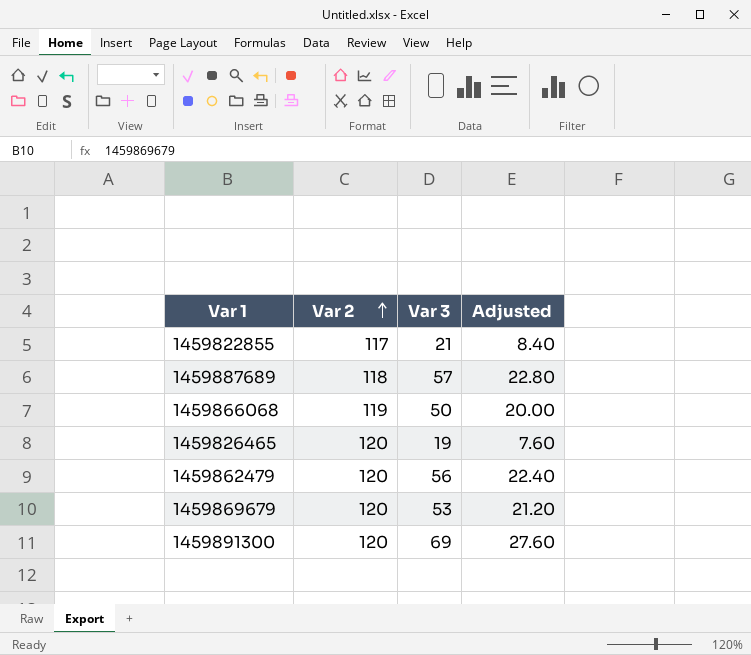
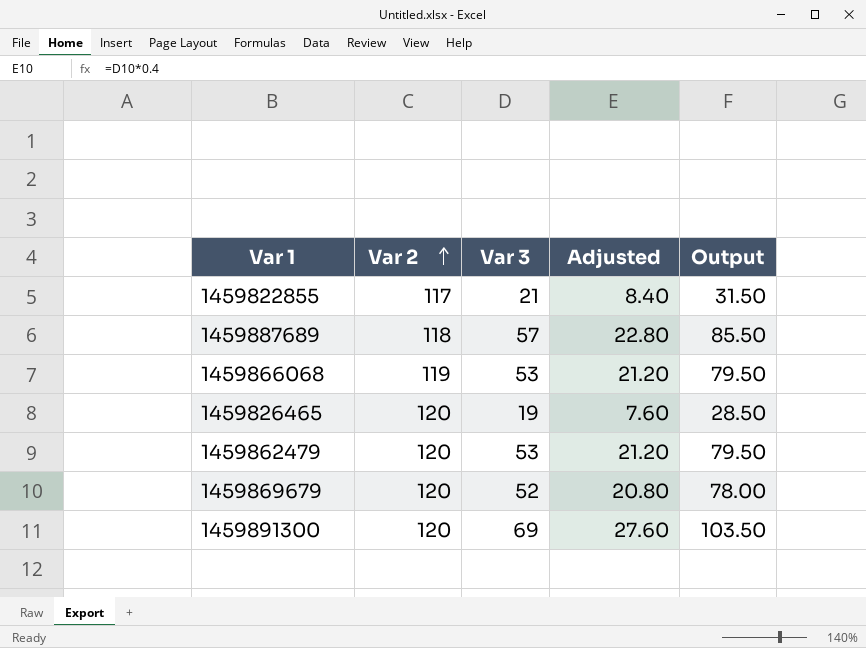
column Output | formula: none -> [Var 3] * 1.5
1459866068 | Var 3: 50 -> 53
1459866068 | Adjusted: 20.00 -> 21.20
1459862479 | Var 3: 56 -> 53
1459862479 | Adjusted: 22.40 -> 21.20
1459869679 | Var 3: 53 -> 52
1459869679 | Adjusted: 21.20 -> 20.80

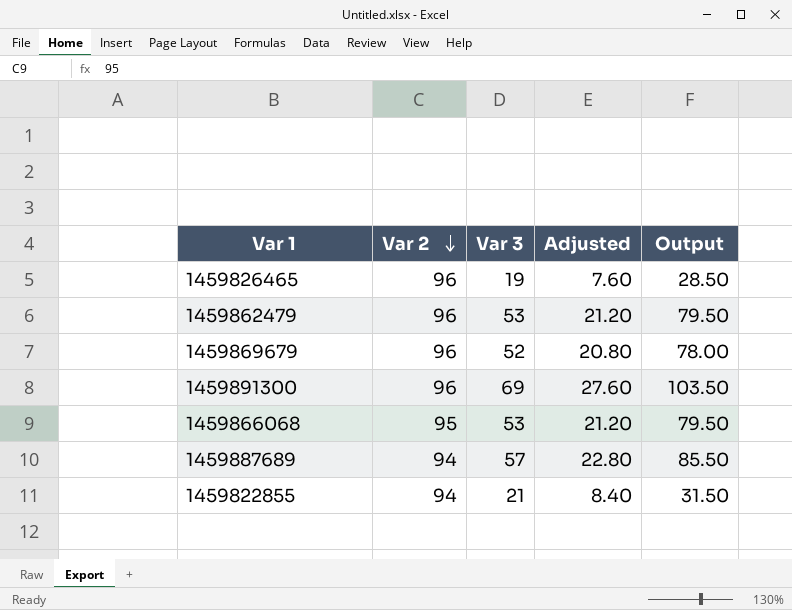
row order: Var 2 ascending -> Var 2 descending
1459826465 | Var 2: 120 -> 96
1459862479 | Var 2: 120 -> 96
1459869679 | Var 2: 120 -> 96
1459891300 | Var 2: 120 -> 96
1459866068 | Var 2: 119 -> 95
1459887689 | Var 2: 118 -> 94
1459822855 | Var 2: 117 -> 94

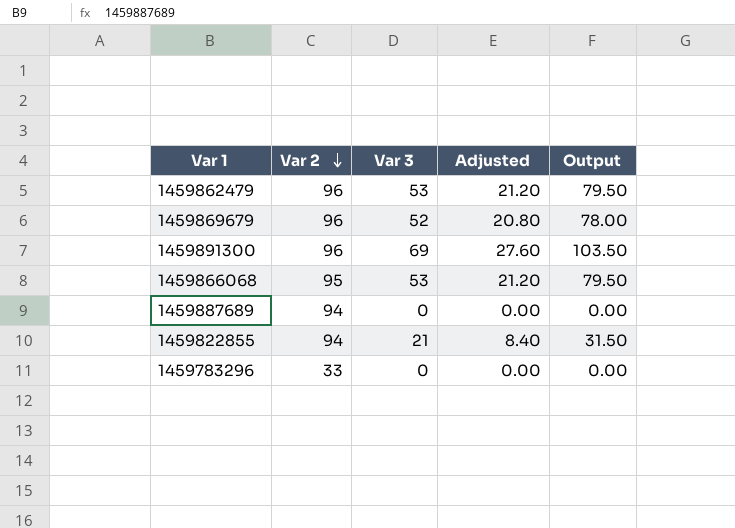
row 1459826465: 96 | 19 | 7.60 | 28.50 -> none
1459887689 | Var 3: 57 -> 0
1459887689 | Adjusted: 22.80 -> 0.00
1459887689 | Output: 85.50 -> 0.00
row 1459783296: none -> 33 | 0 | 0.00 | 0.00

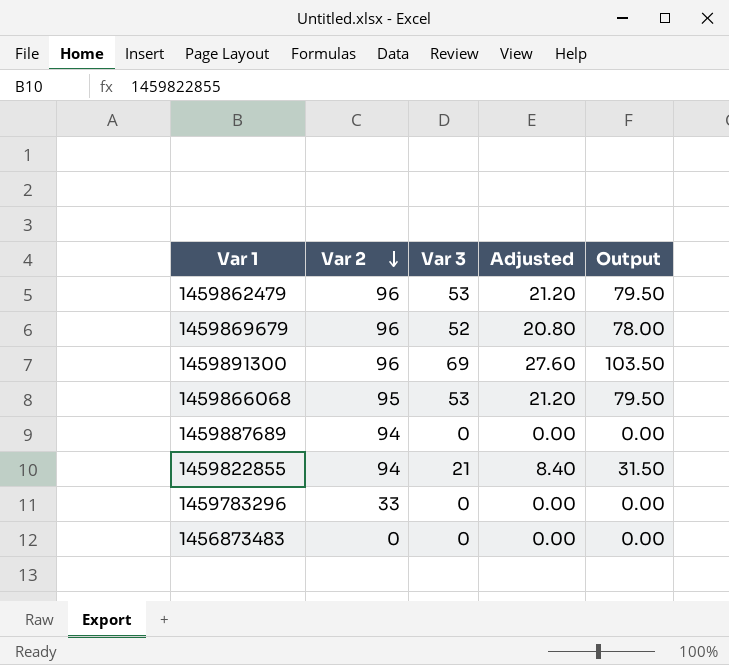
row 1456873483: none -> 0 | 0 | 0.00 | 0.00

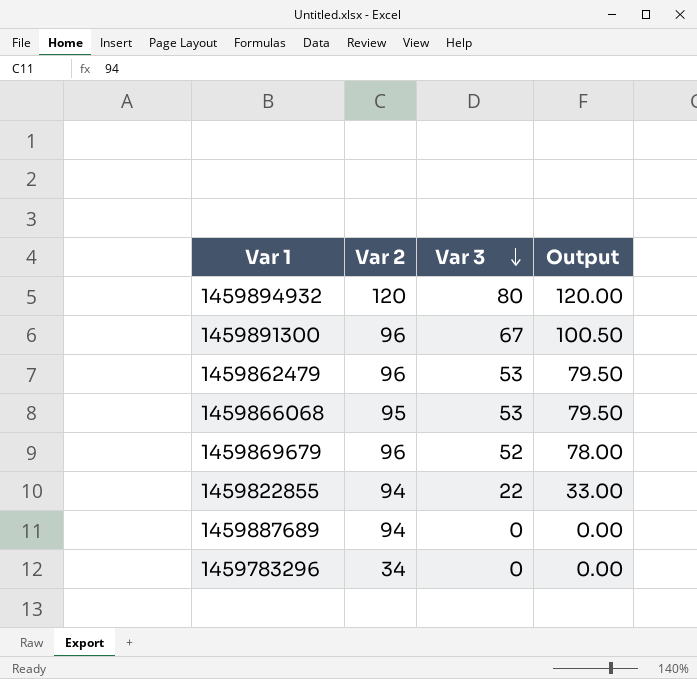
row order: Var 2 descending -> Var 3 descending
column Adjusted | formula: [Var 3] * 0.4 -> none
row 1456873483: 0 | 0 | 0.00 | 0.00 -> none
row 1459894932: none -> 120 | 80 | 120.00
1459891300 | Var 3: 69 -> 67
1459891300 | Output: 103.50 -> 100.50
1459822855 | Var 3: 21 -> 22
1459822855 | Output: 31.50 -> 33.00
1459783296 | Var 2: 33 -> 34

